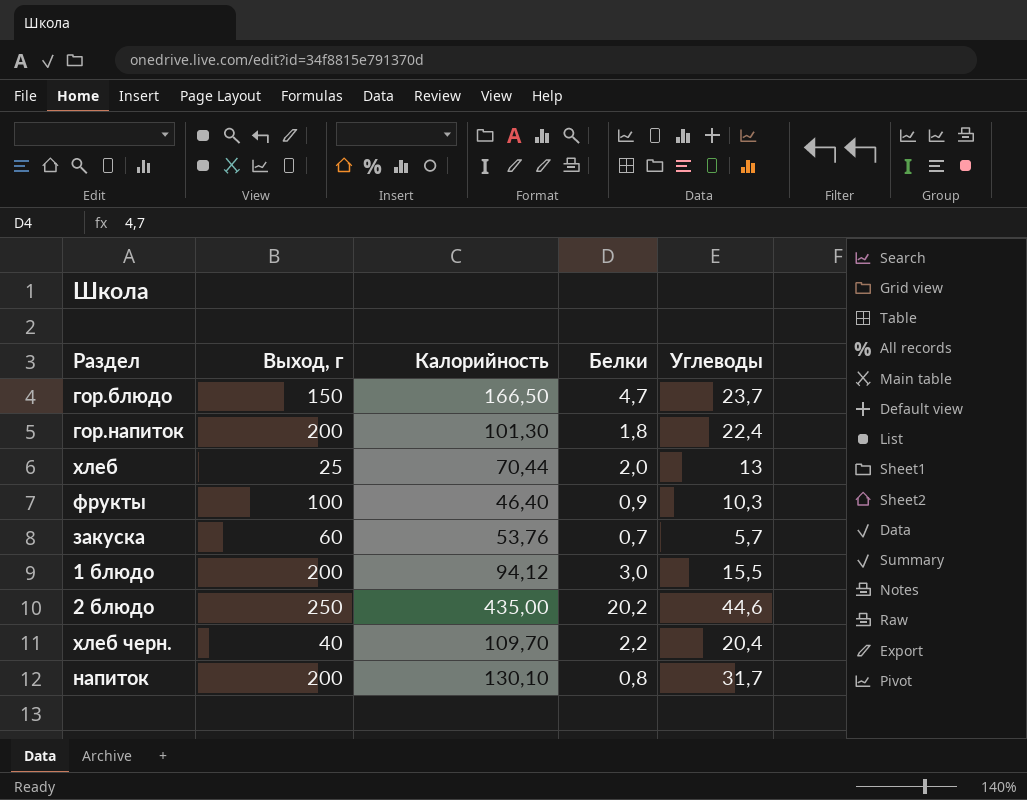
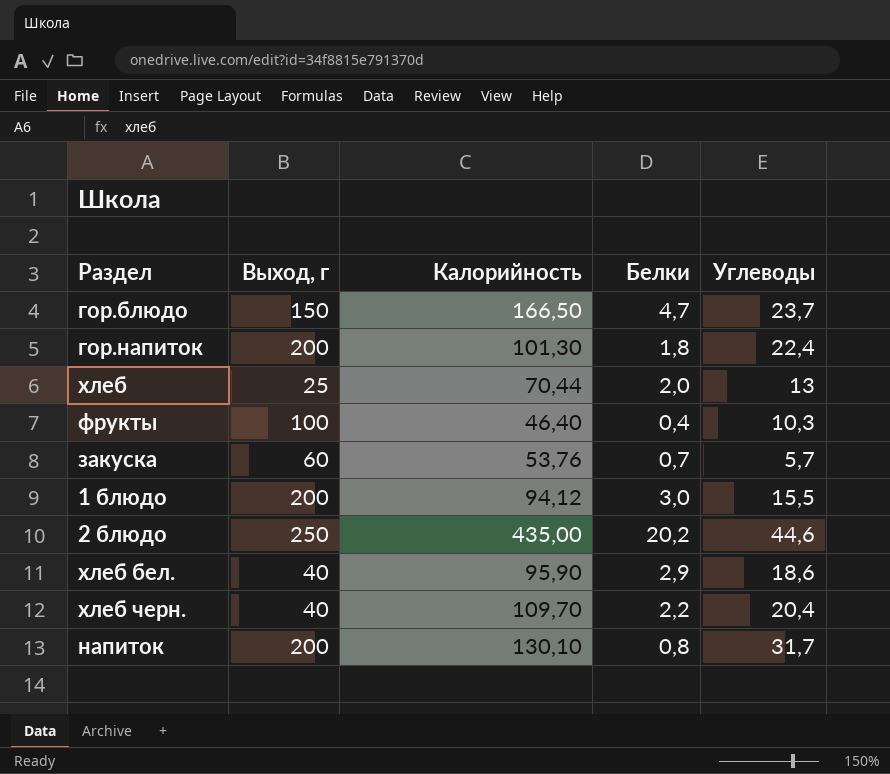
фрукты | Белки: 0,9 -> 0,4
row хлеб бел.: none -> 40 | 95,90 | 2,9 | 18,6

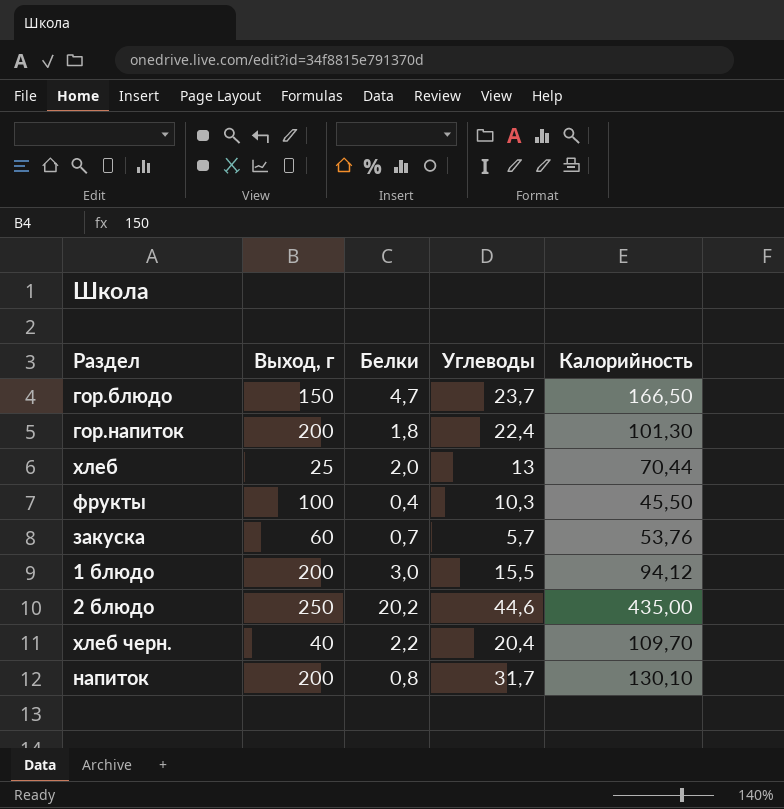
column Калорийность | position: 3 -> 5
row хлеб бел.: 40 | 95,90 | 2,9 | 18,6 -> none
фрукты | Калорийность: 46,40 -> 45,50

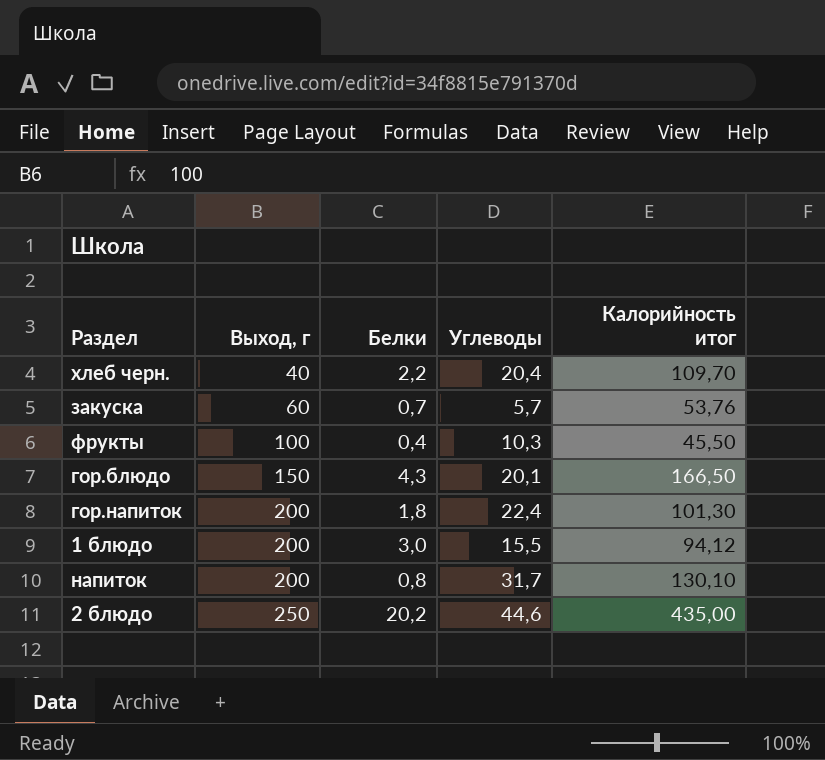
row order: none -> Выход, г ascending
column name: Калорийность -> Калорийность итог
row хлеб: 25 | 2,0 | 13 | 70,44 -> none
гор.блюдо | Белки: 4,7 -> 4,3
гор.блюдо | Углеводы: 23,7 -> 20,1

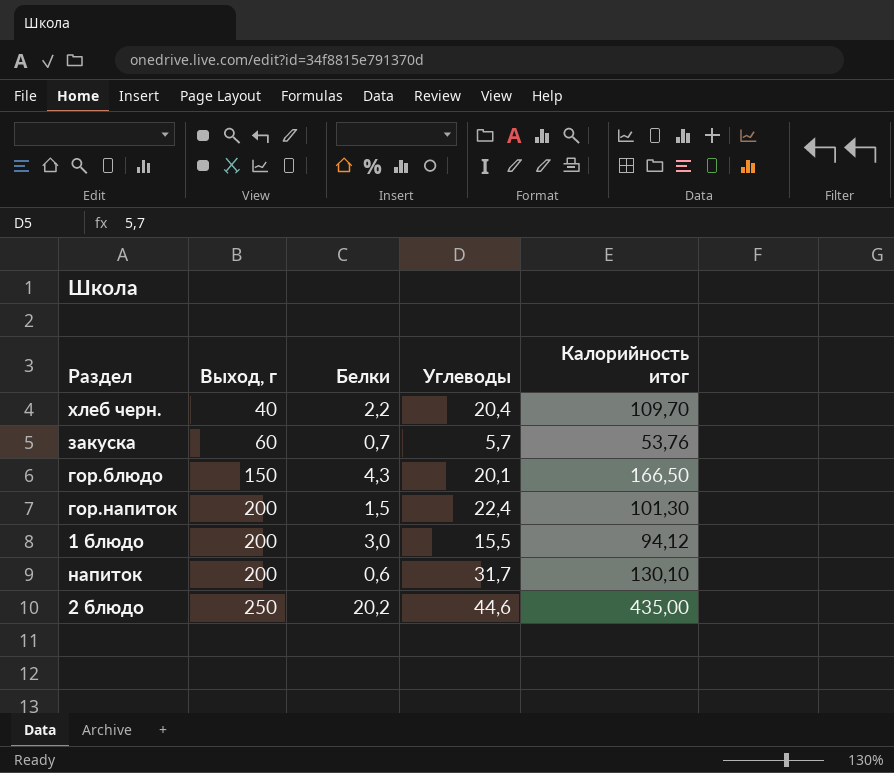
row фрукты: 100 | 0,4 | 10,3 | 45,50 -> none
гор.напиток | Белки: 1,8 -> 1,5
напиток | Белки: 0,8 -> 0,6

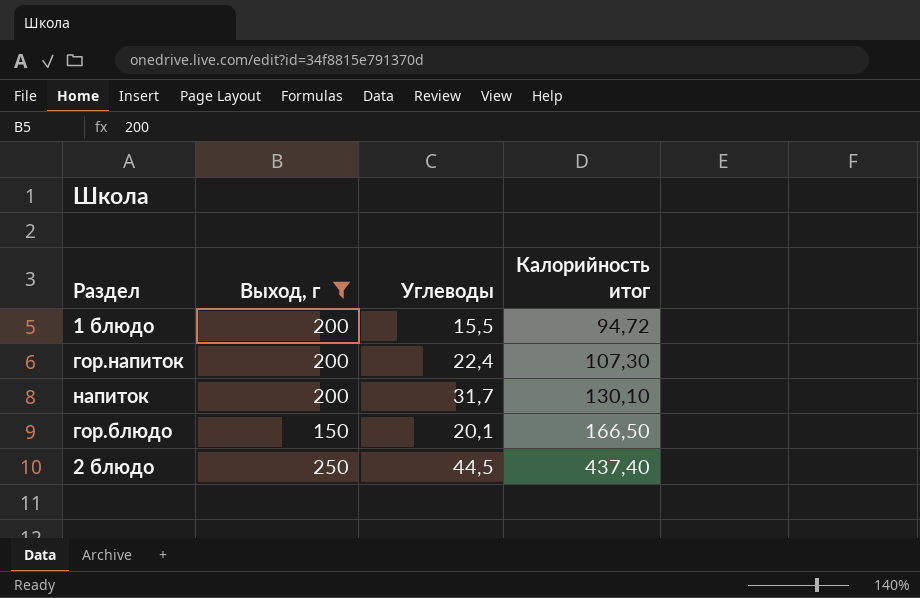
filter: none -> Выход, г >= 150
row order: Выход, г ascending -> Калорийность итог ascending
column Белки | position: 3 -> none
1 блюдо | Калорийность итог: 94,12 -> 94,72
гор.напиток | Калорийность итог: 101,30 -> 107,30
2 блюдо | Углеводы: 44,6 -> 44,5
2 блюдо | Калорийность итог: 435,00 -> 437,40

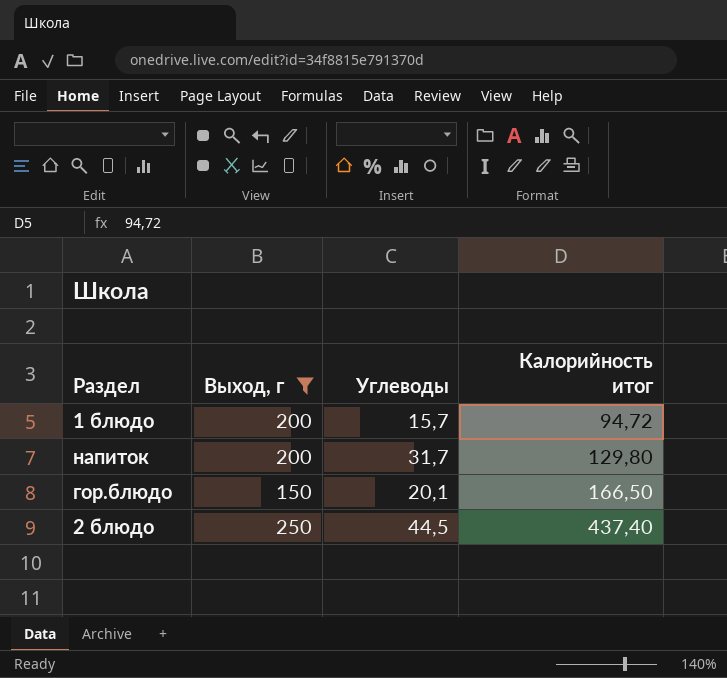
row гор.напиток: 200 | 22,4 | 107,30 -> none
1 блюдо | Углеводы: 15,5 -> 15,7
напиток | Калорийность итог: 130,10 -> 129,80

